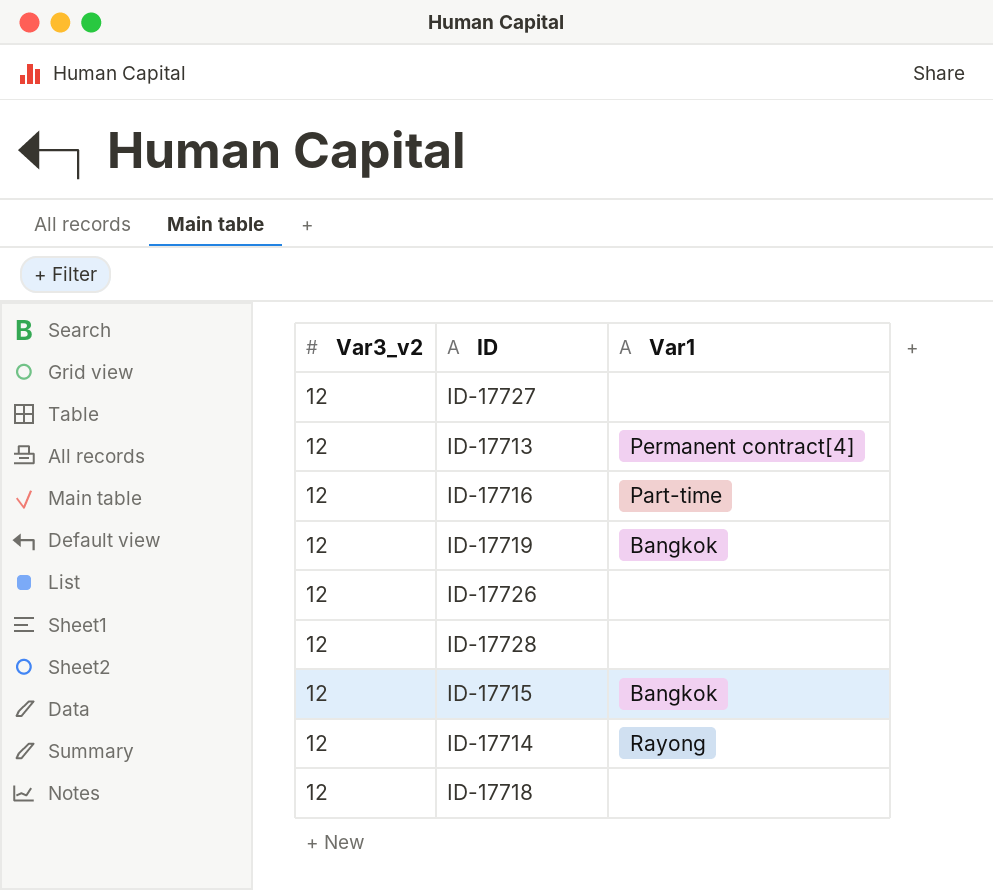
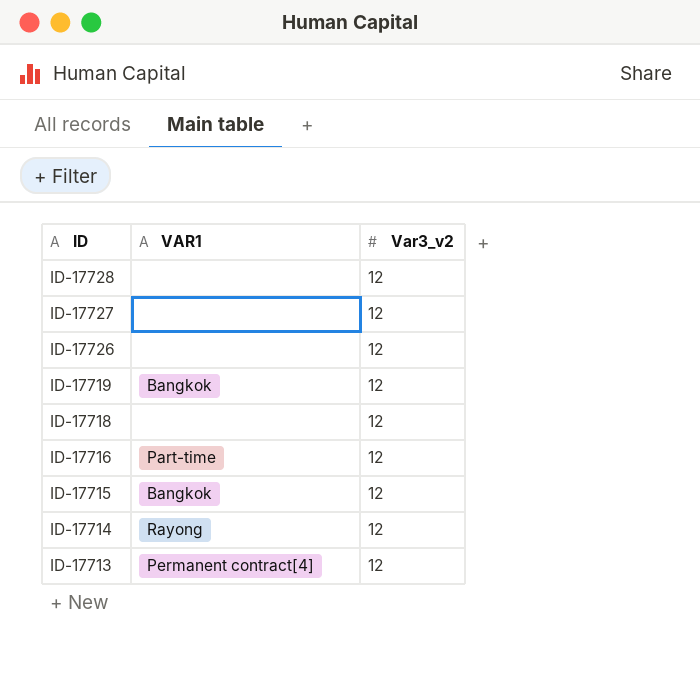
row order: none -> ID descending
column name: Var1 -> VAR1
column Var3_v2 | position: 1 -> 3

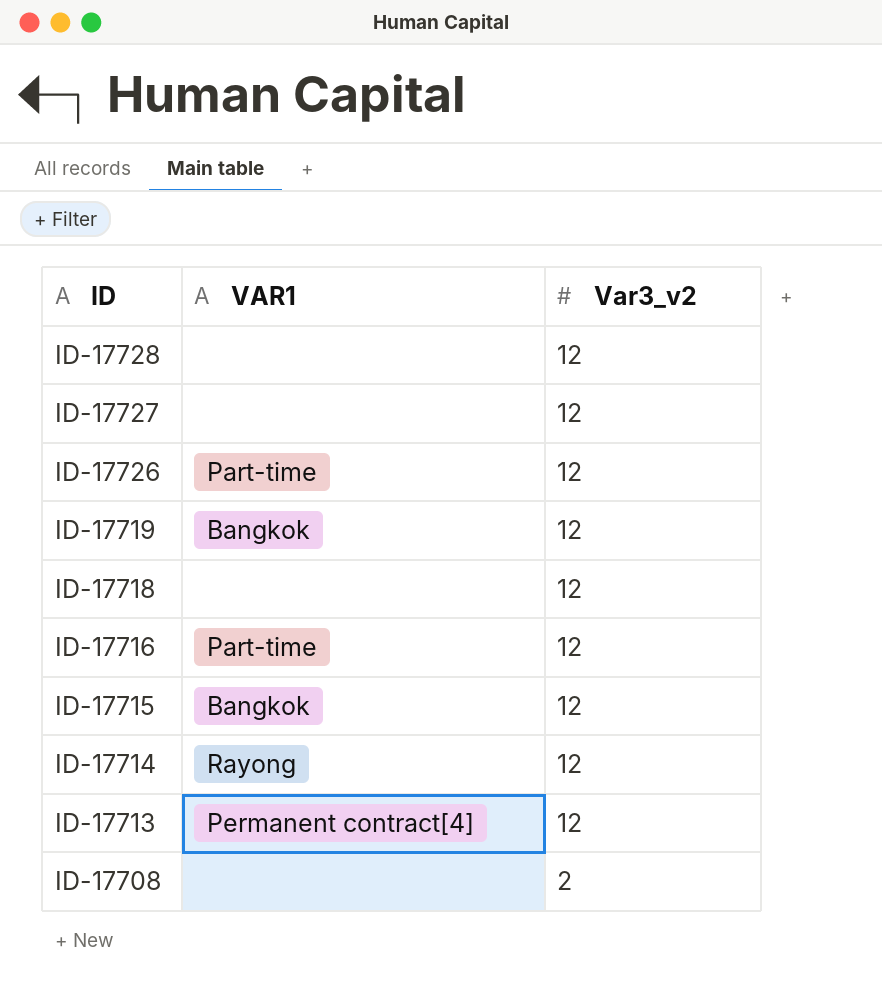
ID-17726 | VAR1: none -> Part-time
row ID-17708: none -> none | 2

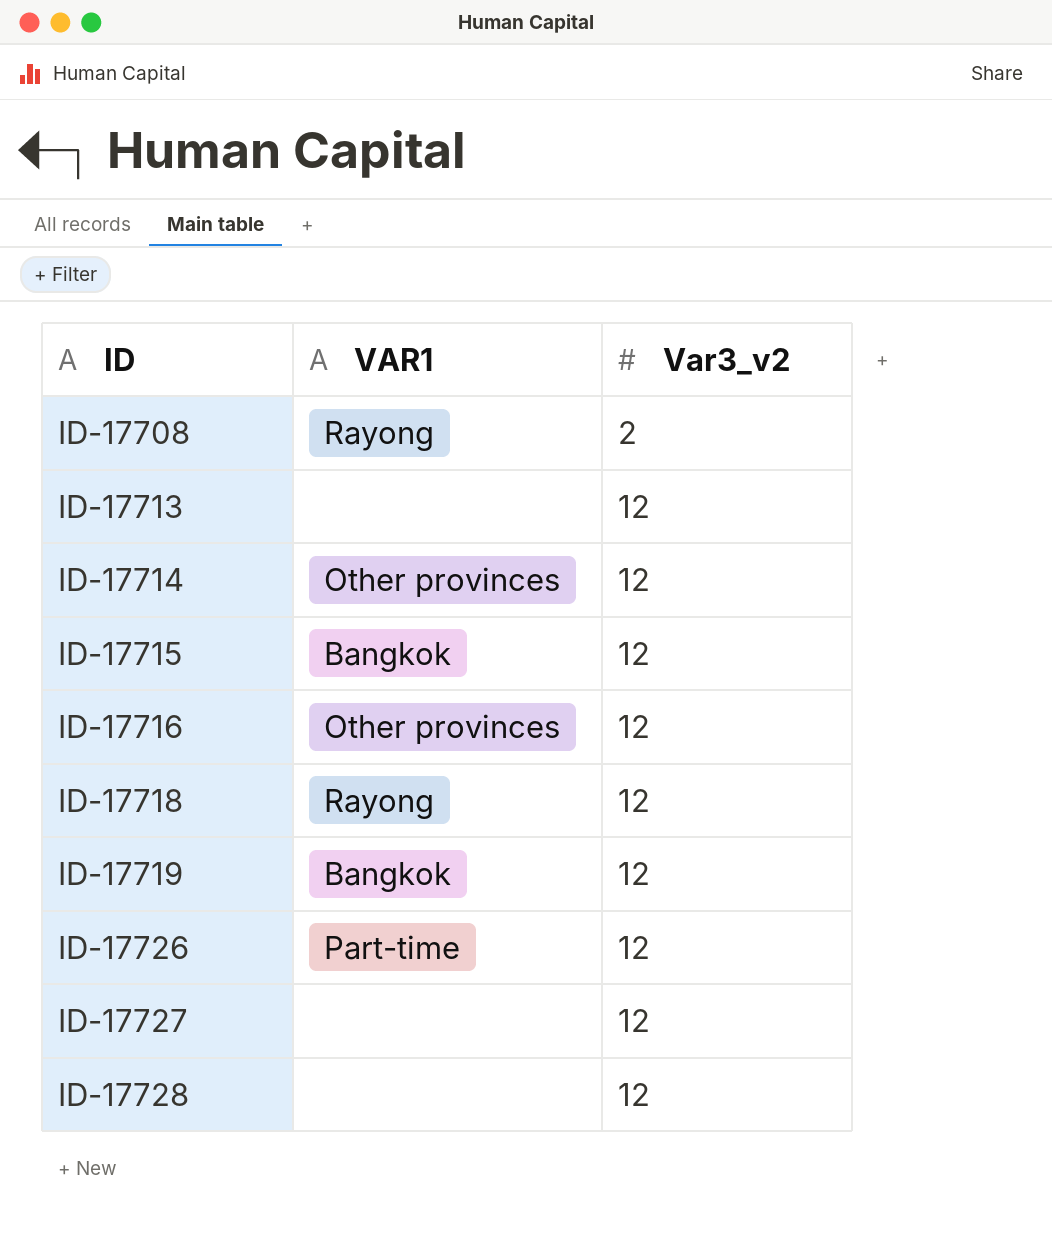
row order: ID descending -> ID ascending
ID-17708 | VAR1: none -> Rayong
ID-17713 | VAR1: Permanent contract[4] -> none
ID-17714 | VAR1: Rayong -> Other provinces
ID-17716 | VAR1: Part-time -> Other provinces
ID-17718 | VAR1: none -> Rayong

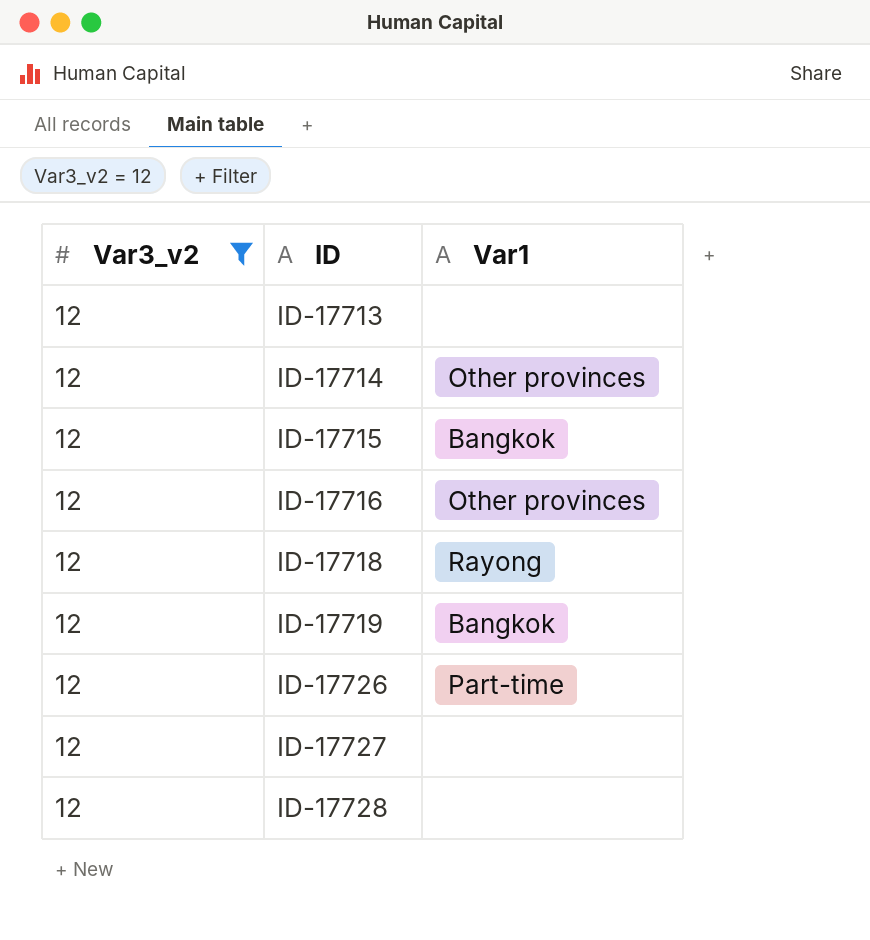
filter: none -> Var3_v2 = 12
column Var3_v2 | position: 3 -> 1
column name: VAR1 -> Var1

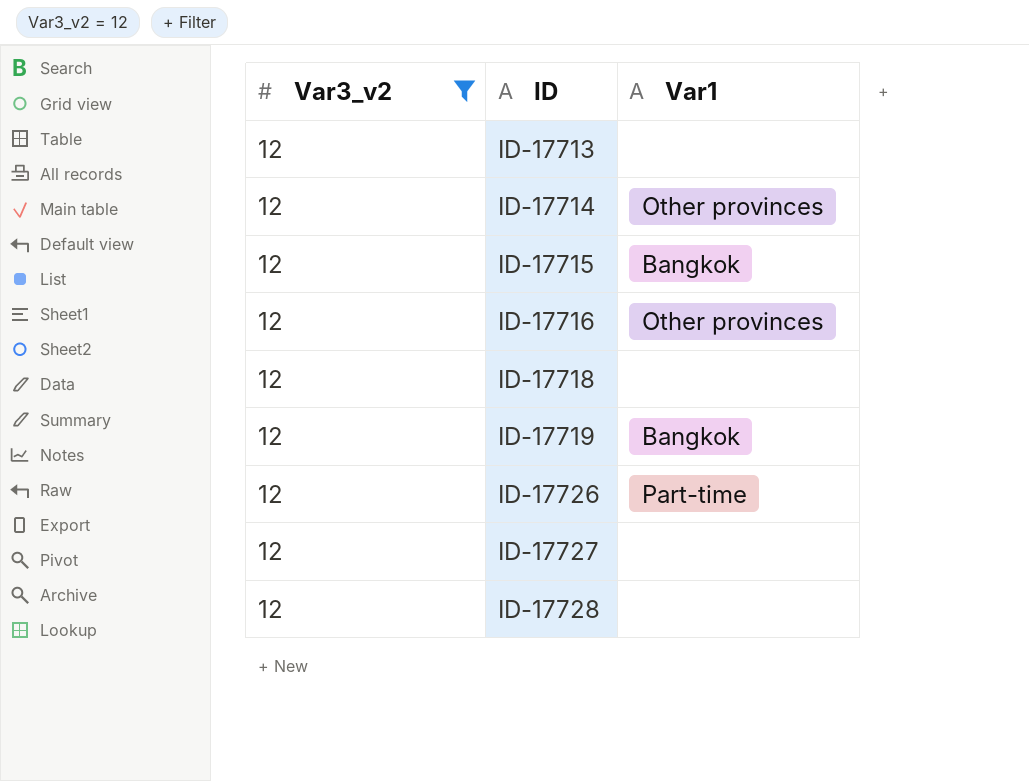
ID-17718 | Var1: Rayong -> none

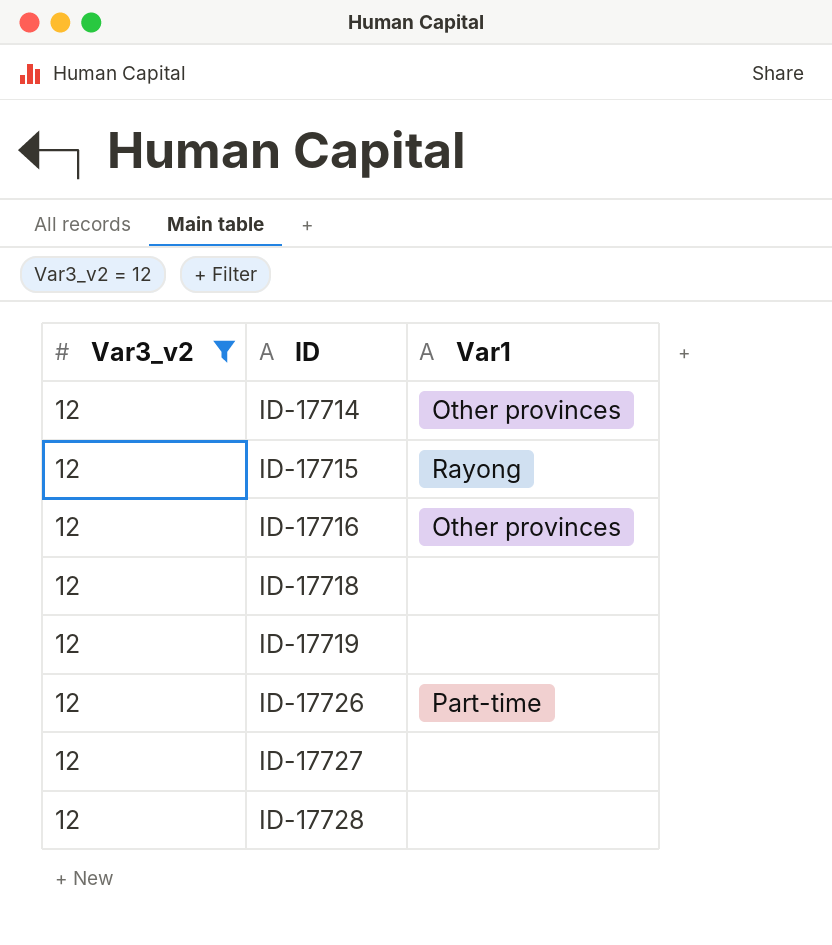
row ID-17713: 12 | none -> none
ID-17715 | Var1: Bangkok -> Rayong
ID-17719 | Var1: Bangkok -> none

